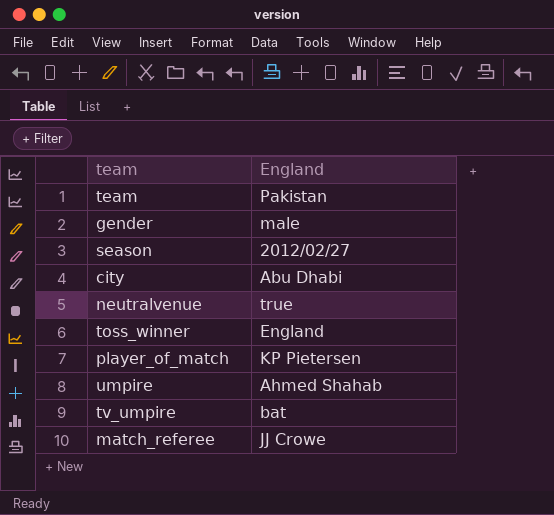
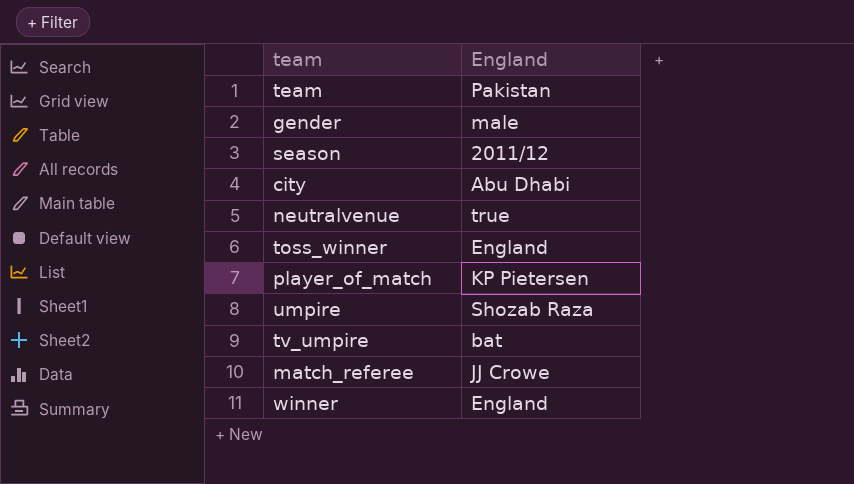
season | England: 2012/02/27 -> 2011/12
umpire | England: Ahmed Shahab -> Shozab Raza
row winner: none -> England

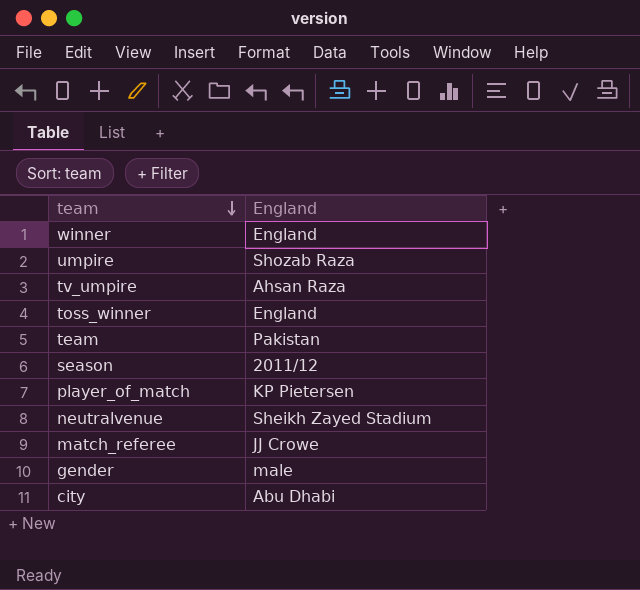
row order: none -> team descending
tv_umpire | England: bat -> Ahsan Raza
neutralvenue | England: true -> Sheikh Zayed Stadium

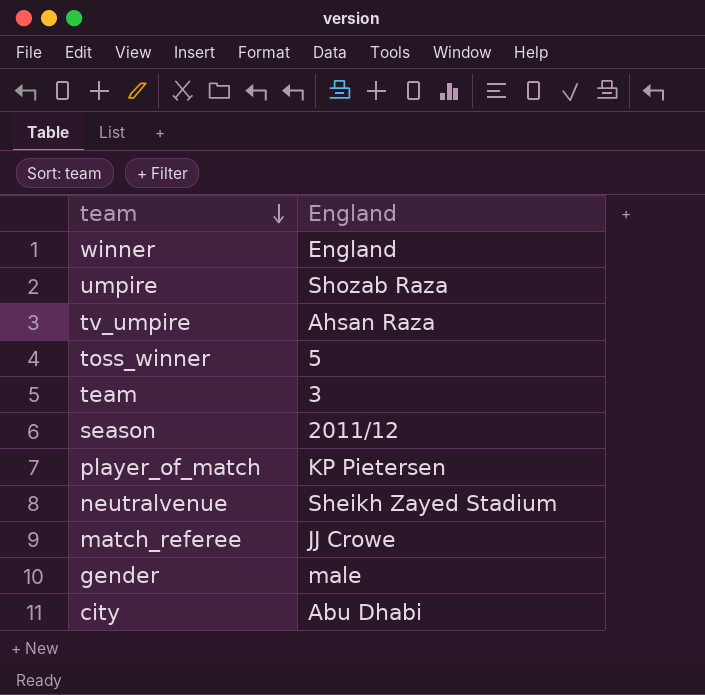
toss_winner | England: England -> 5
team | England: Pakistan -> 3

